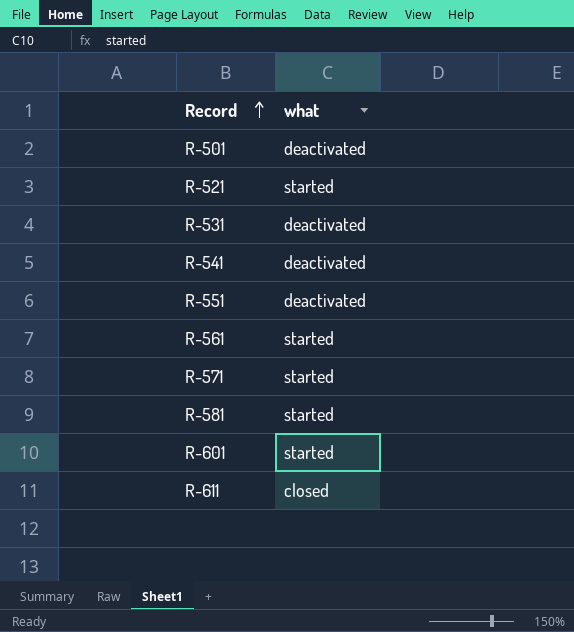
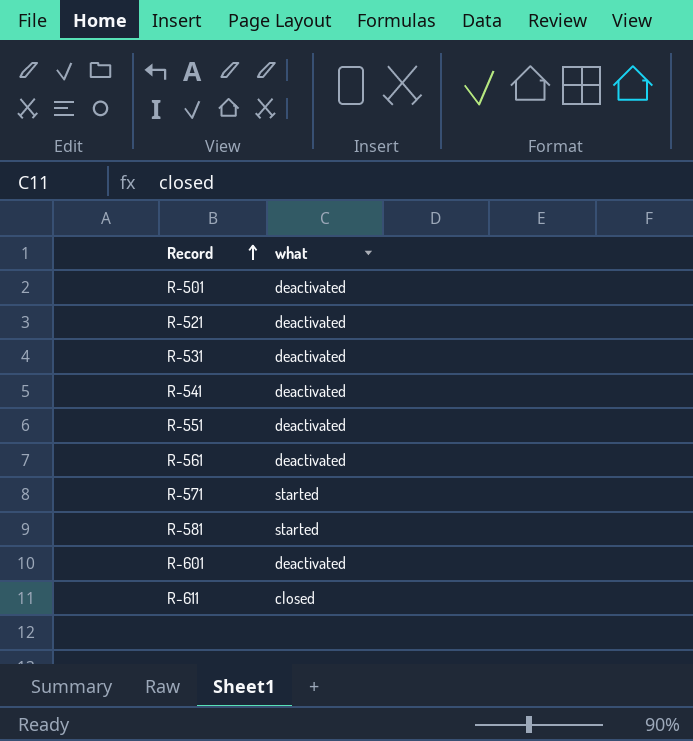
R-521 | what: started -> deactivated
R-561 | what: started -> deactivated
R-601 | what: started -> deactivated

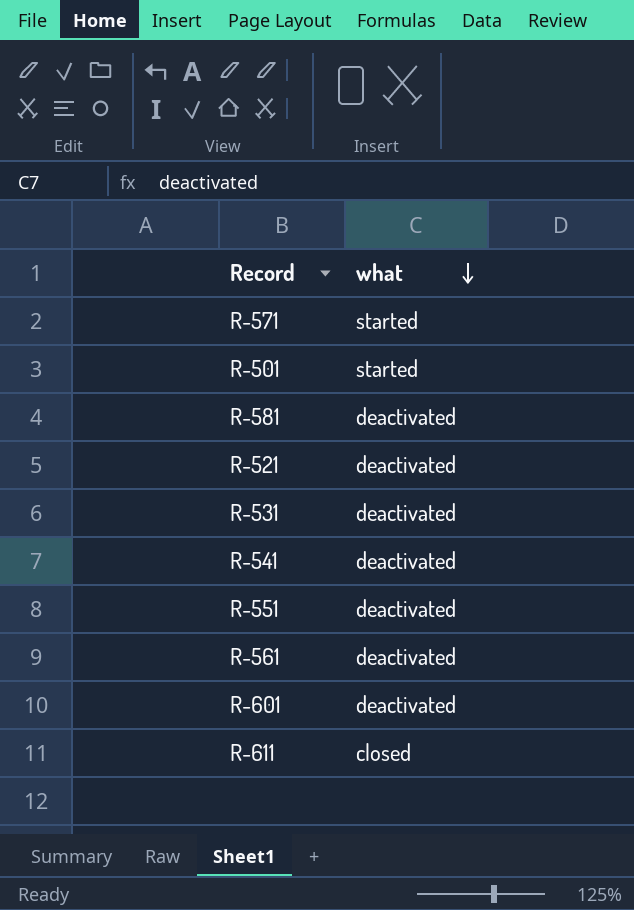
row order: Record ascending -> what descending
R-501 | what: deactivated -> started
R-581 | what: started -> deactivated

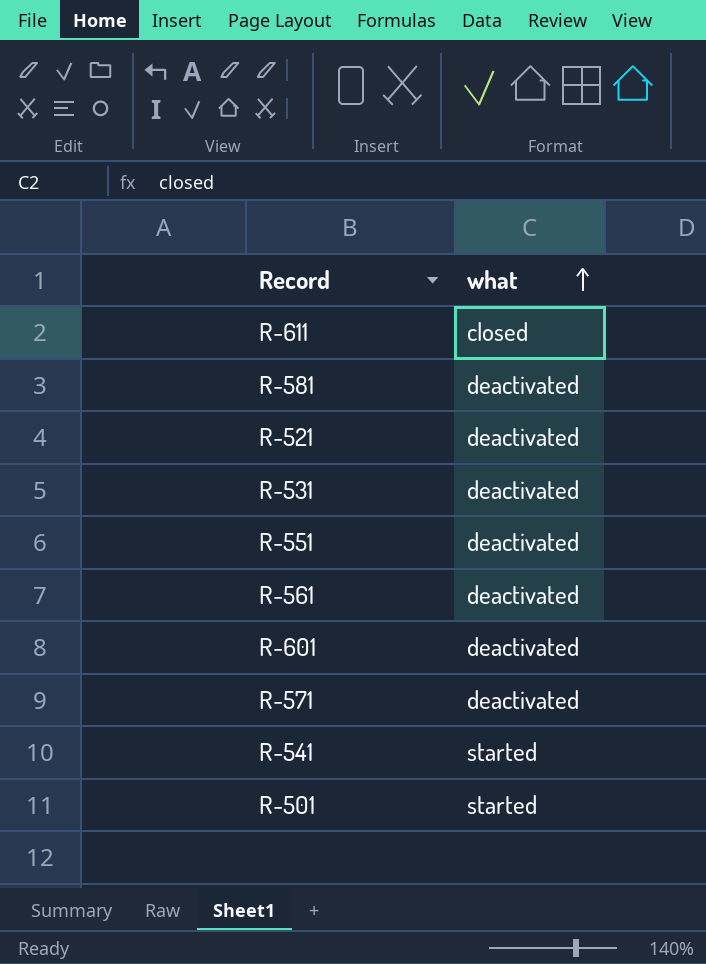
row order: what descending -> what ascending
R-571 | what: started -> deactivated
R-541 | what: deactivated -> started

